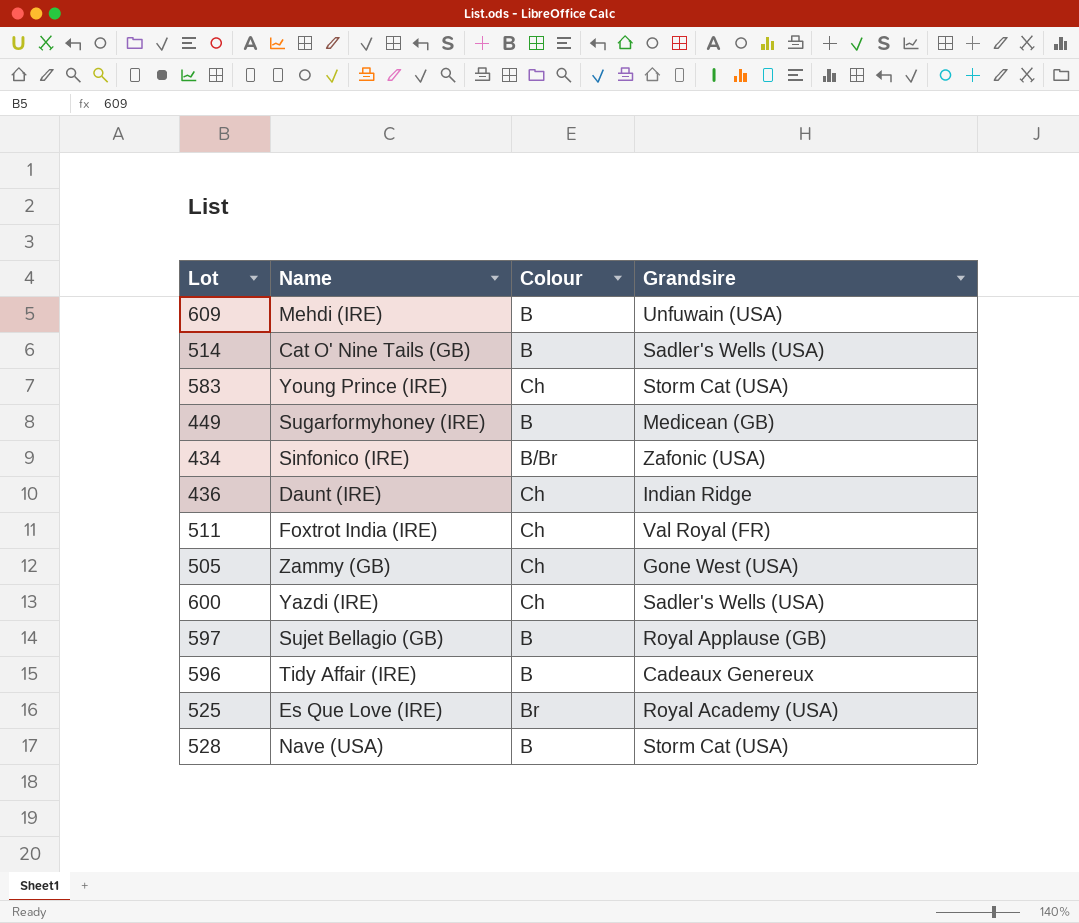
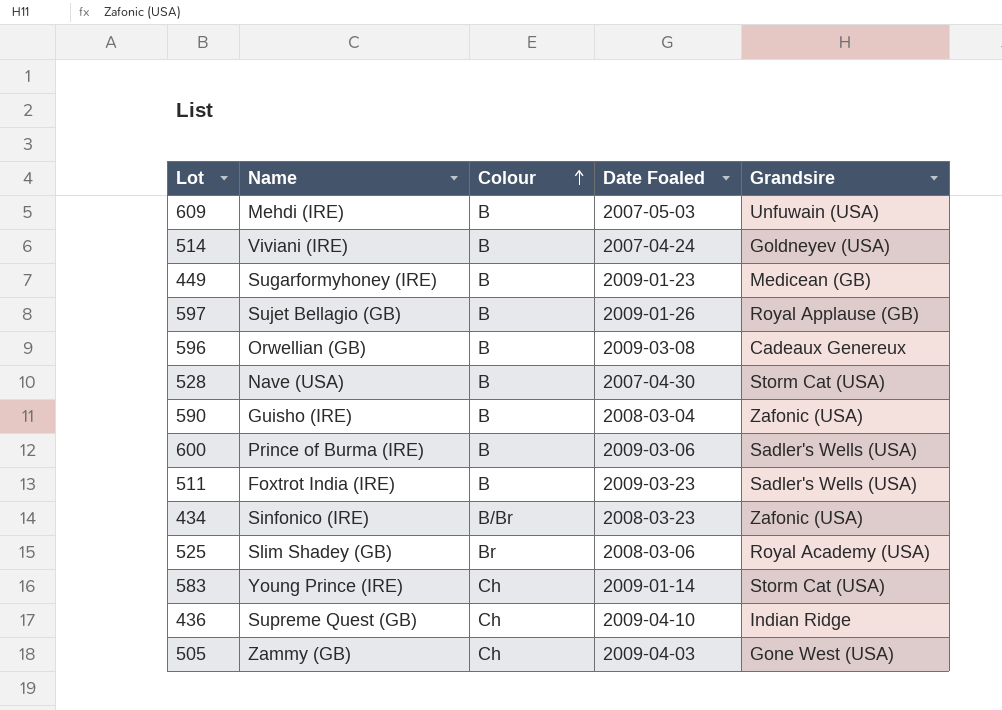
row order: none -> Colour ascending
column Date Foaled | position: none -> 4
514 | Name: Cat O' Nine Tails (GB) -> Viviani (IRE)
514 | Grandsire: Sadler's Wells (USA) -> Goldneyev (USA)
596 | Name: Tidy Affair (IRE) -> Orwellian (GB)
row 590: none -> Guisho (IRE) | B | 2008-03-04 | Zafonic (USA)
600 | Name: Yazdi (IRE) -> Prince of Burma (IRE)
600 | Colour: Ch -> B
511 | Colour: Ch -> B
511 | Grandsire: Val Royal (FR) -> Sadler's Wells (USA)
525 | Name: Es Que Love (IRE) -> Slim Shadey (GB)
436 | Name: Daunt (IRE) -> Supreme Quest (GB)

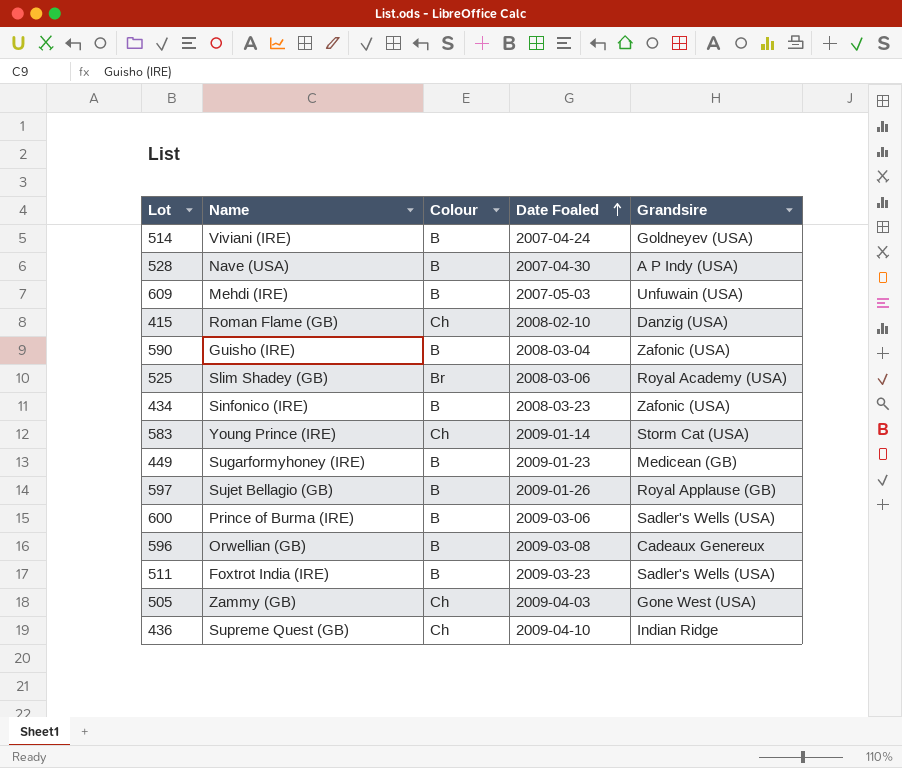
row order: Colour ascending -> Date Foaled ascending
528 | Grandsire: Storm Cat (USA) -> A P Indy (USA)
row 415: none -> Roman Flame (GB) | Ch | 2008-02-10 | Danzig (USA)
434 | Colour: B/Br -> B

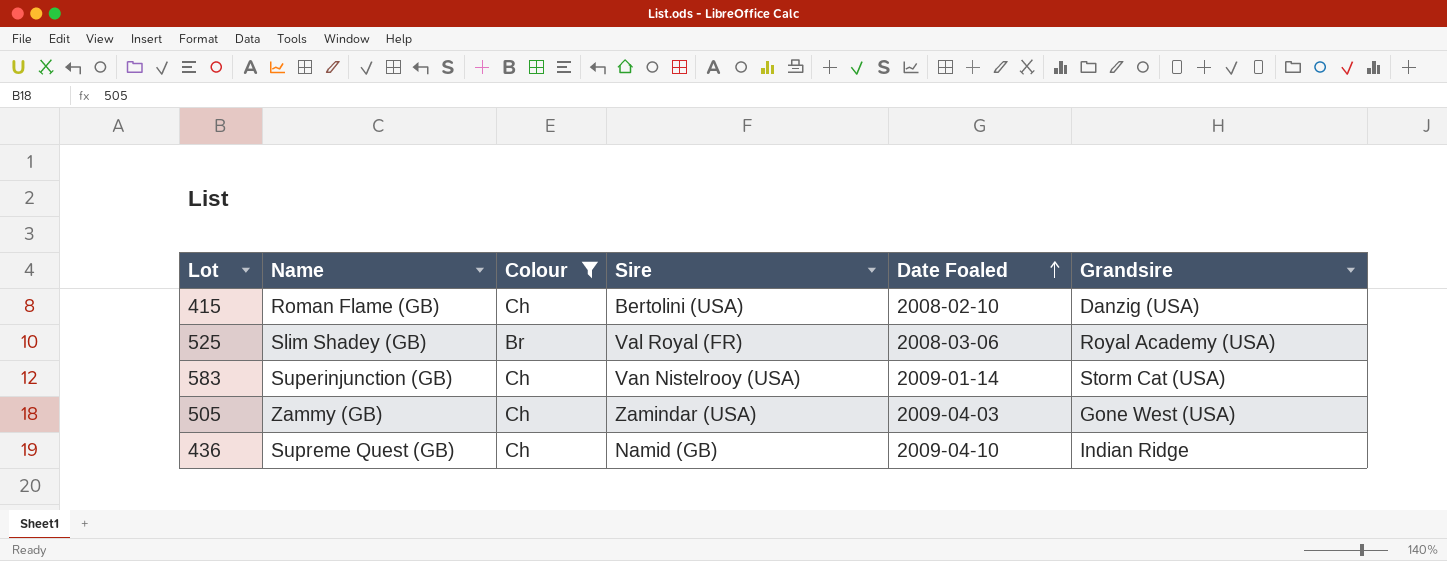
filter: none -> Colour != B
column Sire | position: none -> 4
583 | Name: Young Prince (IRE) -> Superinjunction (GB)

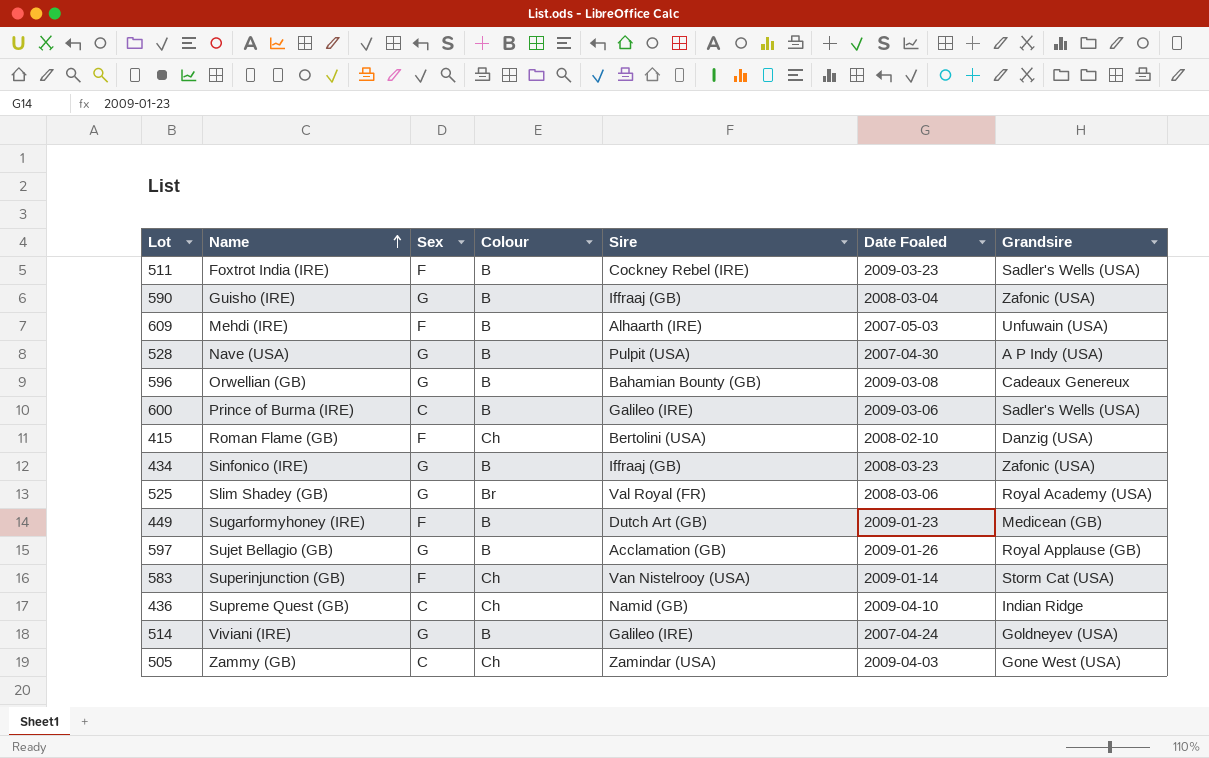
filter: Colour != B -> none
row order: Date Foaled ascending -> Name ascending
column Sex | position: none -> 3

